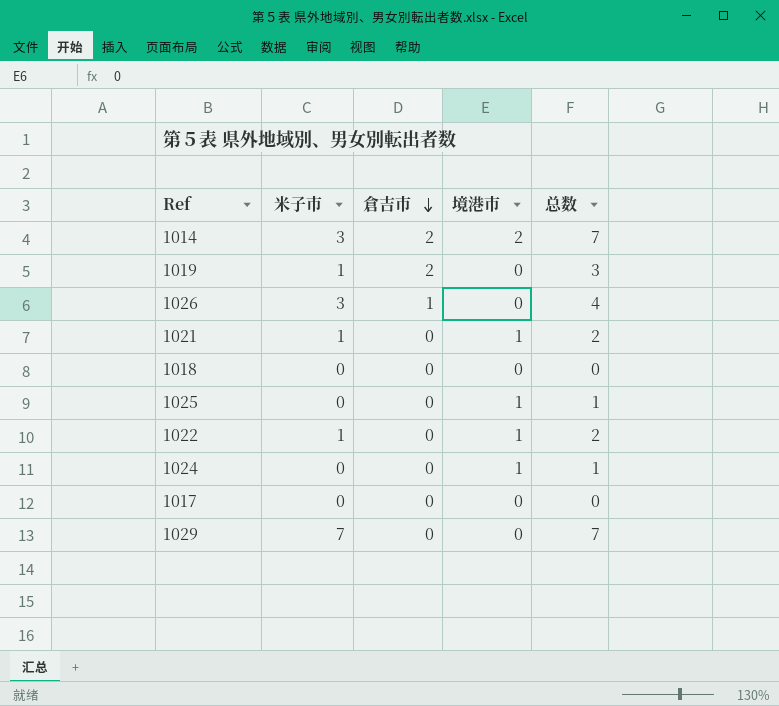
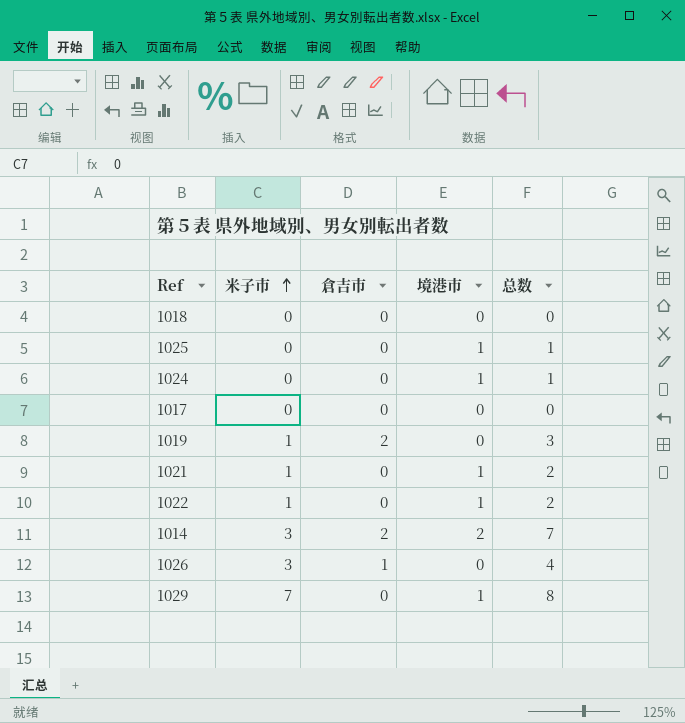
row order: 倉吉市 descending -> 米子市 ascending
1029 | 境港市: 0 -> 1
1029 | 总数: 7 -> 8

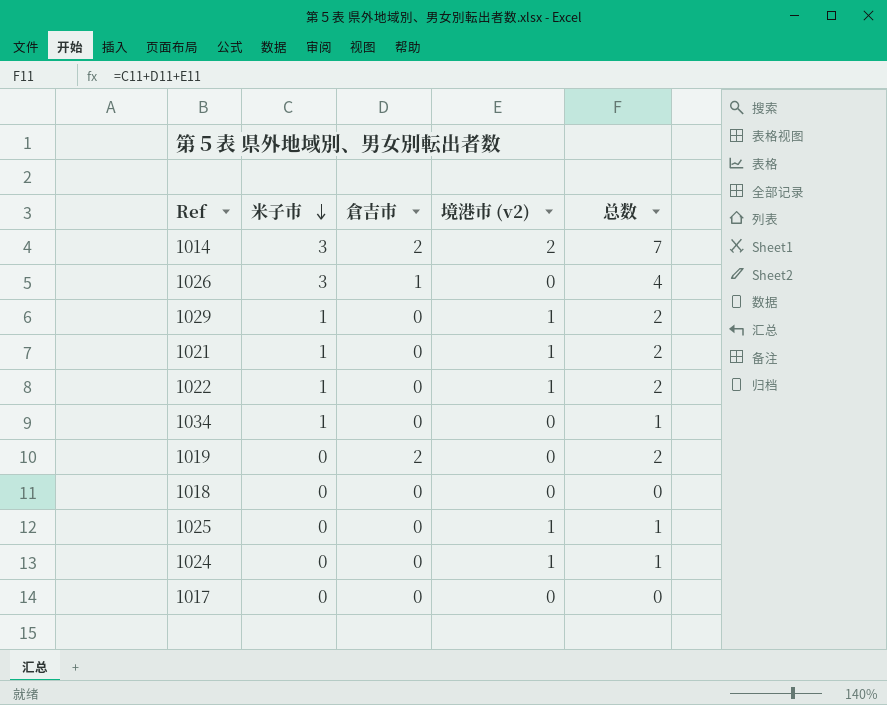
row order: 米子市 ascending -> 米子市 descending
column name: 境港市 -> 境港市 (v2)
1029 | 米子市: 7 -> 1
1029 | 总数: 8 -> 2
row 1034: none -> 1 | 0 | 0 | 1
1019 | 米子市: 1 -> 0
1019 | 总数: 3 -> 2

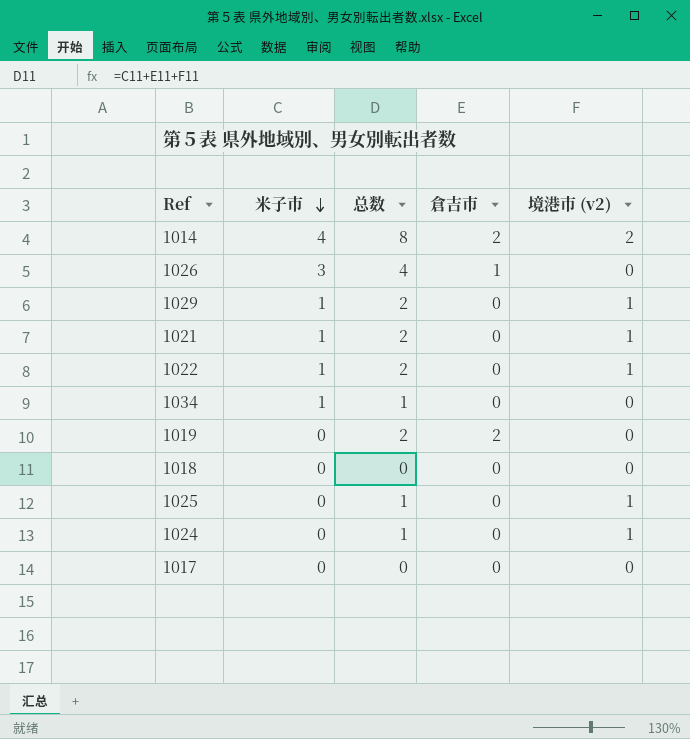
column 总数 | position: 5 -> 3
1014 | 米子市: 3 -> 4
1014 | 总数: 7 -> 8

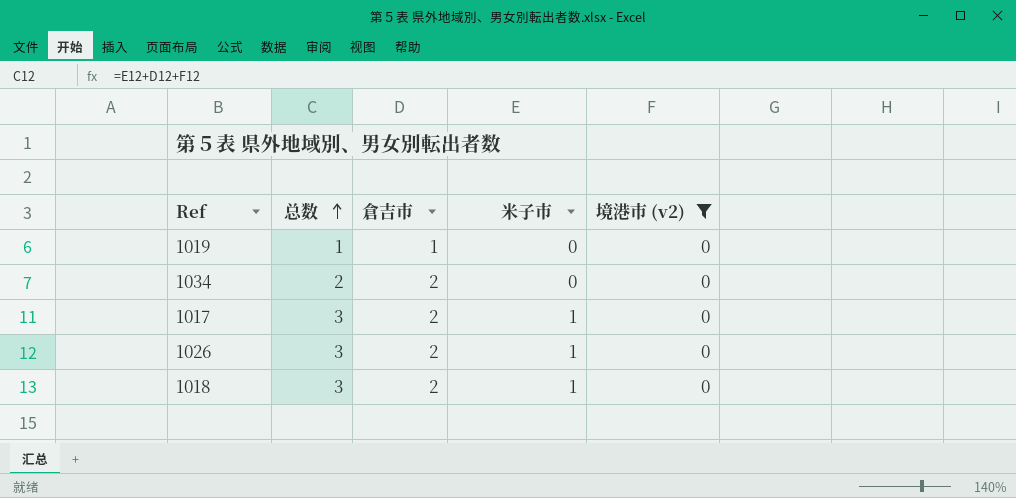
filter: none -> 境港市 (v2) = 0
row order: 米子市 descending -> 总数 ascending
column 米子市 | position: 2 -> 4
1019 | 总数: 2 -> 1
1019 | 倉吉市: 2 -> 1
1034 | 总数: 1 -> 2
1034 | 倉吉市: 0 -> 2
1034 | 米子市: 1 -> 0
1017 | 总数: 0 -> 3
1017 | 倉吉市: 0 -> 2
1017 | 米子市: 0 -> 1
1026 | 总数: 4 -> 3
1026 | 倉吉市: 1 -> 2
1026 | 米子市: 3 -> 1
1018 | 总数: 0 -> 3
1018 | 倉吉市: 0 -> 2
1018 | 米子市: 0 -> 1

